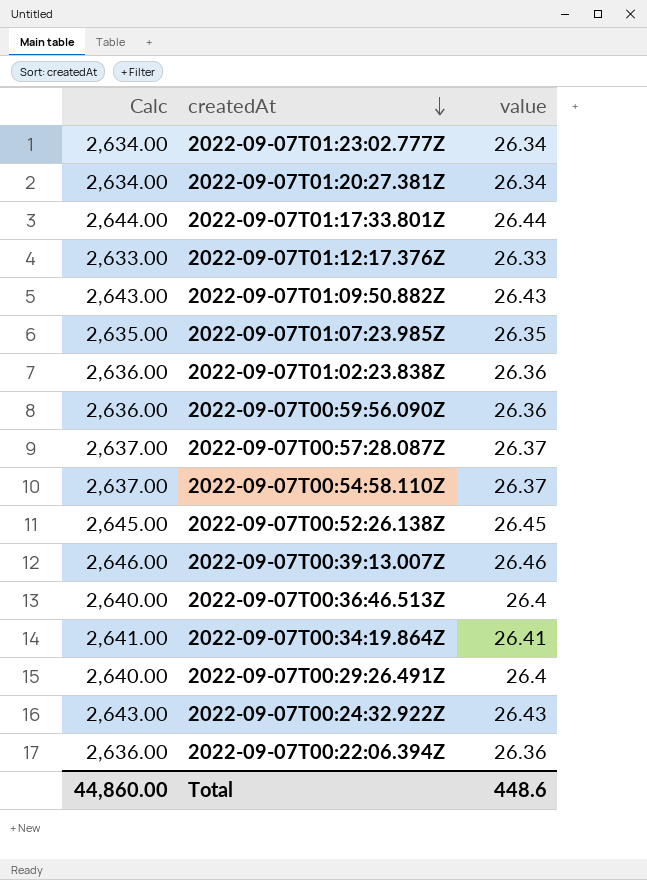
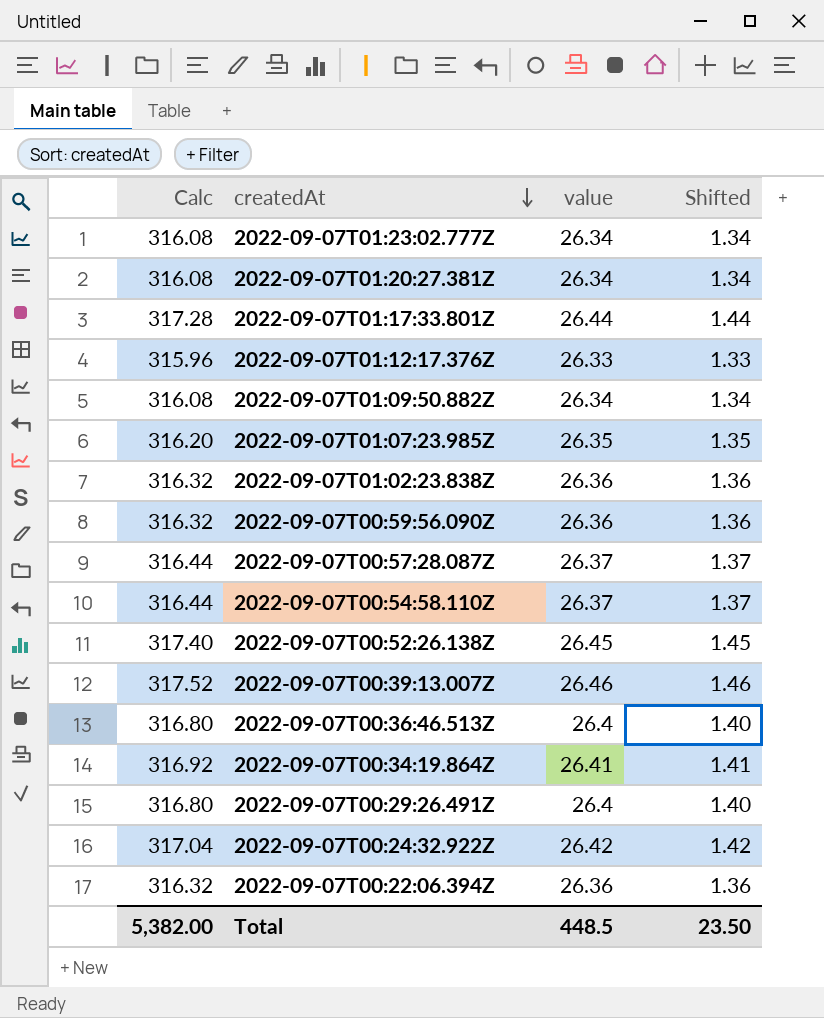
column Calc | formula: [value] * 100 -> [value] * 12
column Shifted | formula: none -> [value] - 25
2022-09-07T01:09:50.882Z | value: 26.43 -> 26.34
2022-09-07T00:24:32.922Z | value: 26.43 -> 26.42
Total | Calc: 44,860.00 -> 5,382.00
Total | value: 448.6 -> 448.5

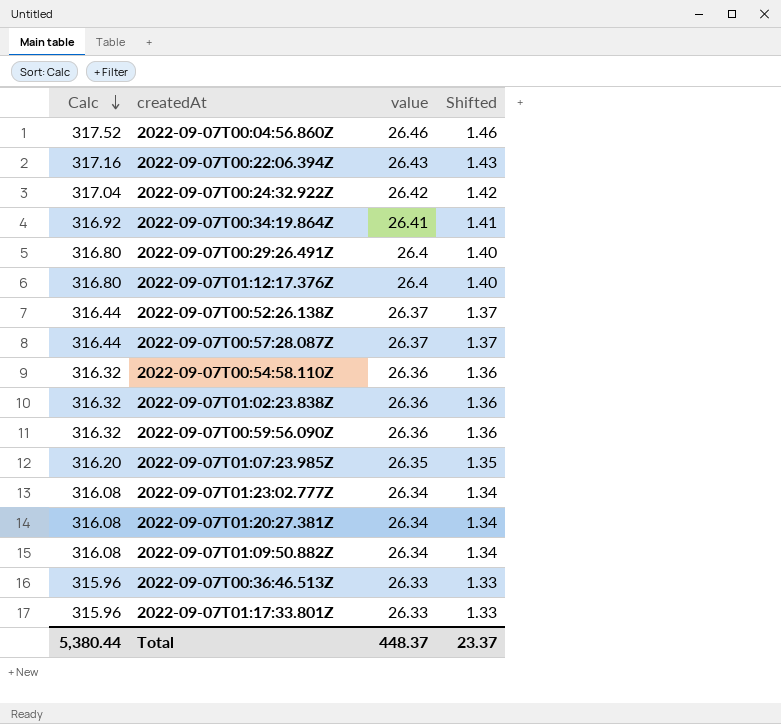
row order: createdAt descending -> Calc descending
row 2022-09-07T00:39:13.007Z: 317.52 | 26.46 | 1.46 -> none
row 2022-09-07T00:04:56.860Z: none -> 317.52 | 26.46 | 1.46
2022-09-07T00:22:06.394Z | Calc: 316.32 -> 317.16
2022-09-07T00:22:06.394Z | value: 26.36 -> 26.43
2022-09-07T00:22:06.394Z | Shifted: 1.36 -> 1.43
2022-09-07T01:12:17.376Z | Calc: 315.96 -> 316.80
2022-09-07T01:12:17.376Z | value: 26.33 -> 26.4
2022-09-07T01:12:17.376Z | Shifted: 1.33 -> 1.40
2022-09-07T00:52:26.138Z | Calc: 317.40 -> 316.44
2022-09-07T00:52:26.138Z | value: 26.45 -> 26.37
2022-09-07T00:52:26.138Z | Shifted: 1.45 -> 1.37
2022-09-07T00:54:58.110Z | Calc: 316.44 -> 316.32
2022-09-07T00:54:58.110Z | value: 26.37 -> 26.36
2022-09-07T00:54:58.110Z | Shifted: 1.37 -> 1.36
2022-09-07T00:36:46.513Z | Calc: 316.80 -> 315.96
2022-09-07T00:36:46.513Z | value: 26.4 -> 26.33
2022-09-07T00:36:46.513Z | Shifted: 1.40 -> 1.33
2022-09-07T01:17:33.801Z | Calc: 317.28 -> 315.96
2022-09-07T01:17:33.801Z | value: 26.44 -> 26.33
2022-09-07T01:17:33.801Z | Shifted: 1.44 -> 1.33
Total | Calc: 5,382.00 -> 5,380.44
Total | value: 448.5 -> 448.37
Total | Shifted: 23.50 -> 23.37

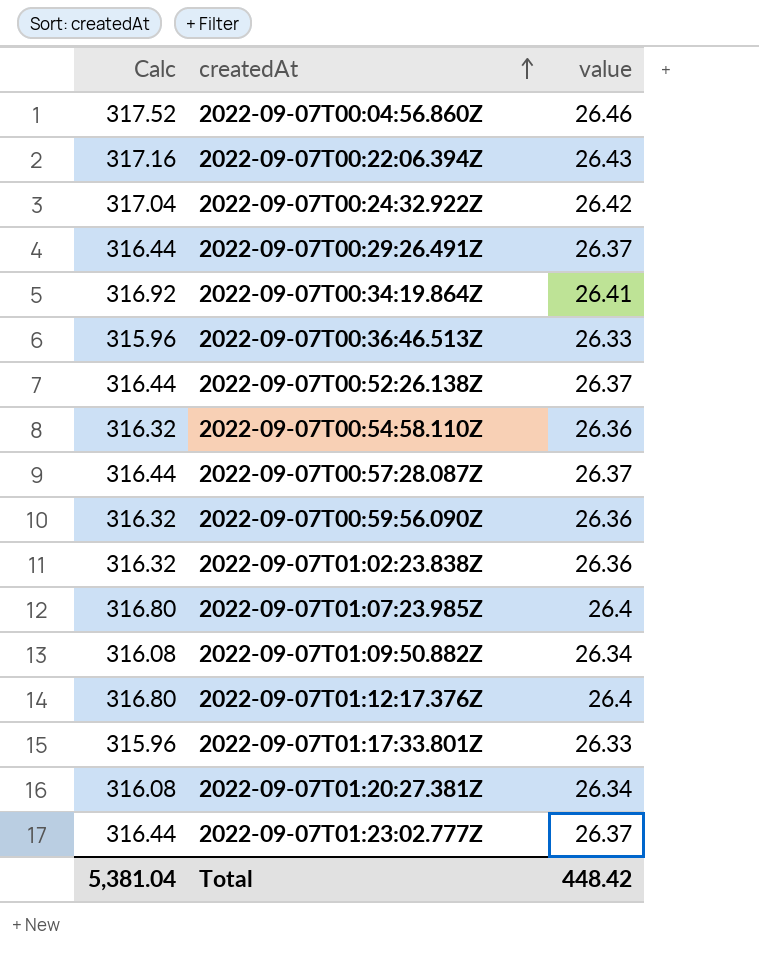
row order: Calc descending -> createdAt ascending
column Shifted | formula: [value] - 25 -> none
2022-09-07T00:29:26.491Z | Calc: 316.80 -> 316.44
2022-09-07T00:29:26.491Z | value: 26.4 -> 26.37
2022-09-07T01:07:23.985Z | Calc: 316.20 -> 316.80
2022-09-07T01:07:23.985Z | value: 26.35 -> 26.4
2022-09-07T01:23:02.777Z | Calc: 316.08 -> 316.44
2022-09-07T01:23:02.777Z | value: 26.34 -> 26.37
Total | Calc: 5,380.44 -> 5,381.04
Total | value: 448.37 -> 448.42

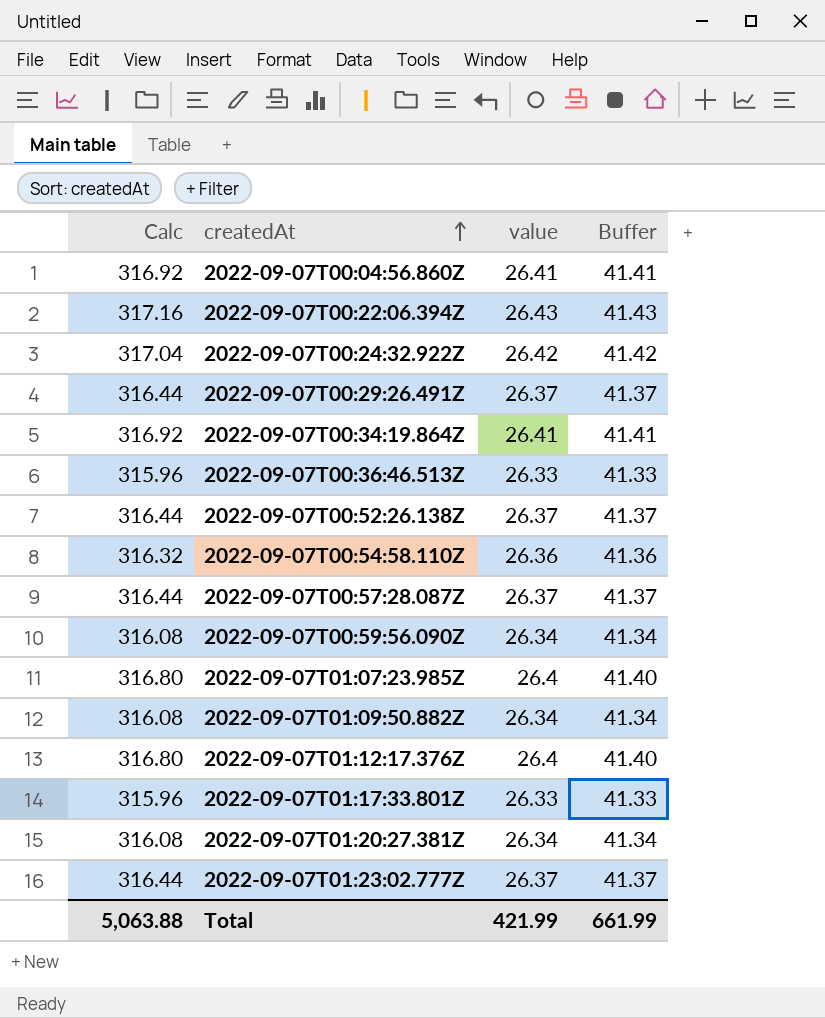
column Buffer | formula: none -> [value] + 15
row 2022-09-07T01:02:23.838Z: 316.32 | 26.36 -> none
2022-09-07T00:04:56.860Z | Calc: 317.52 -> 316.92
2022-09-07T00:04:56.860Z | value: 26.46 -> 26.41
2022-09-07T00:59:56.090Z | Calc: 316.32 -> 316.08
2022-09-07T00:59:56.090Z | value: 26.36 -> 26.34
Total | Calc: 5,381.04 -> 5,063.88
Total | value: 448.42 -> 421.99

